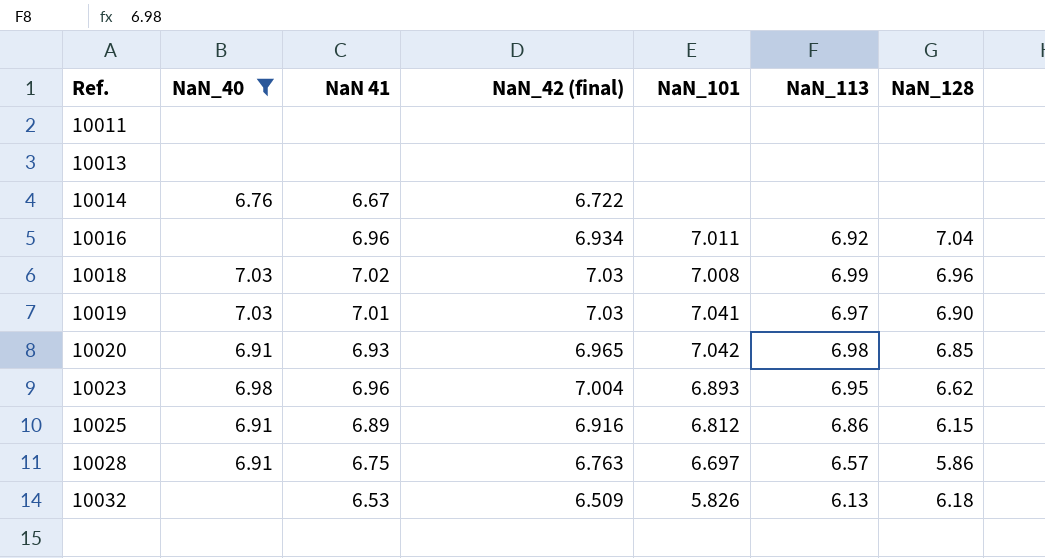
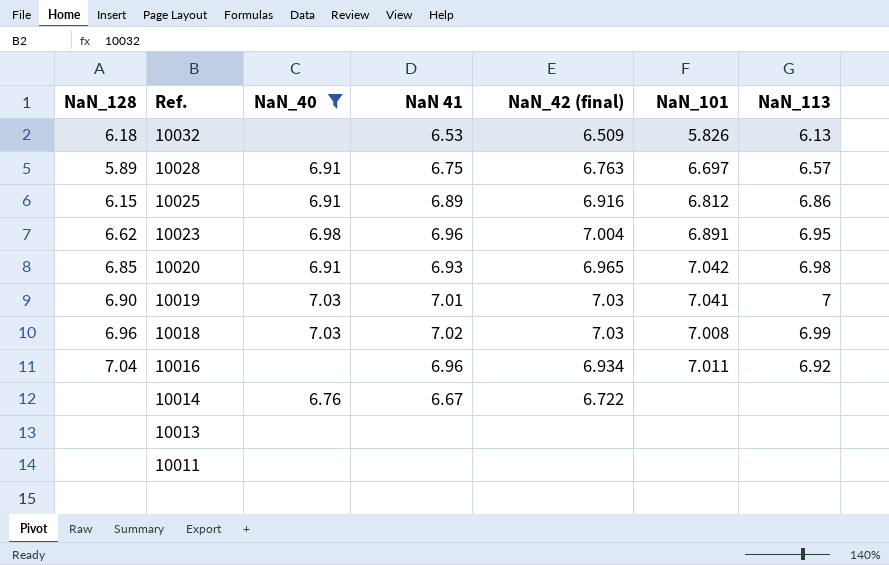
row order: Ref. ascending -> Ref. descending
column NaN_128 | position: 7 -> 1
10028 | NaN_128: 5.86 -> 5.89
10023 | NaN_101: 6.893 -> 6.891
10019 | NaN_113: 6.97 -> 7

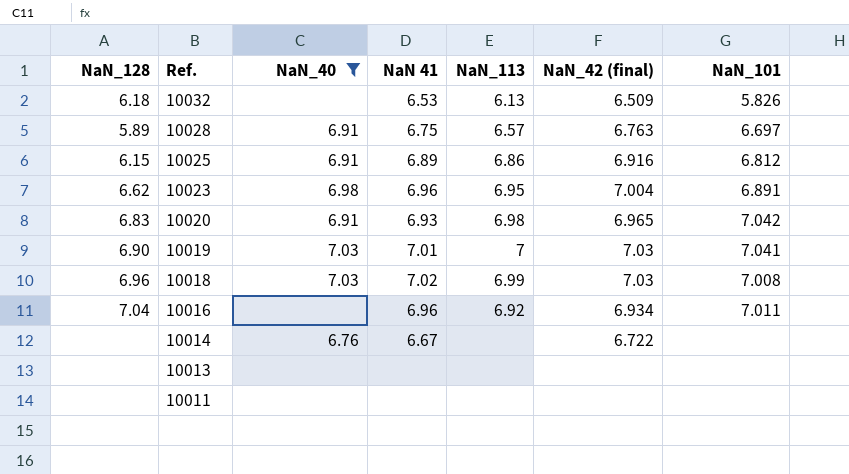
column NaN_113 | position: 7 -> 5
10020 | NaN_128: 6.85 -> 6.83

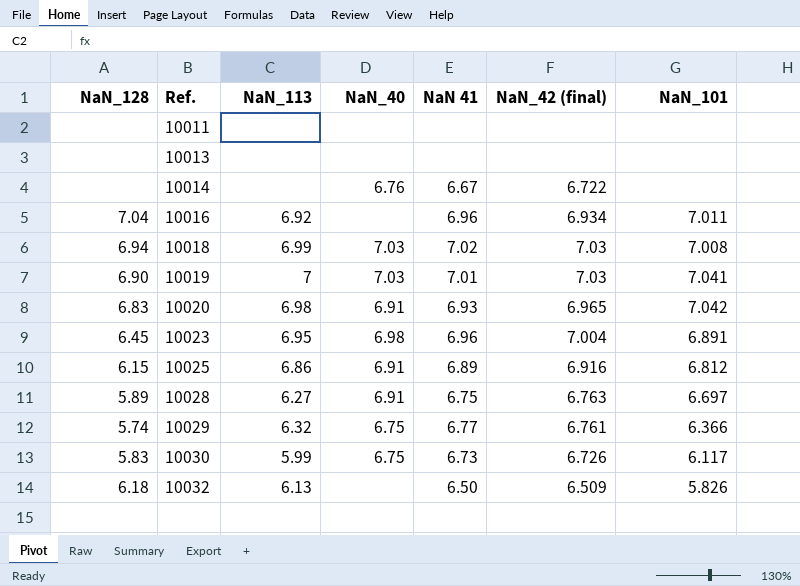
filter: NaN_40 != 6.75 -> none
row order: Ref. descending -> Ref. ascending
column NaN_113 | position: 5 -> 3
10018 | NaN_128: 6.96 -> 6.94
10023 | NaN_128: 6.62 -> 6.45
10028 | NaN_113: 6.57 -> 6.27
10032 | NaN 41: 6.53 -> 6.50

